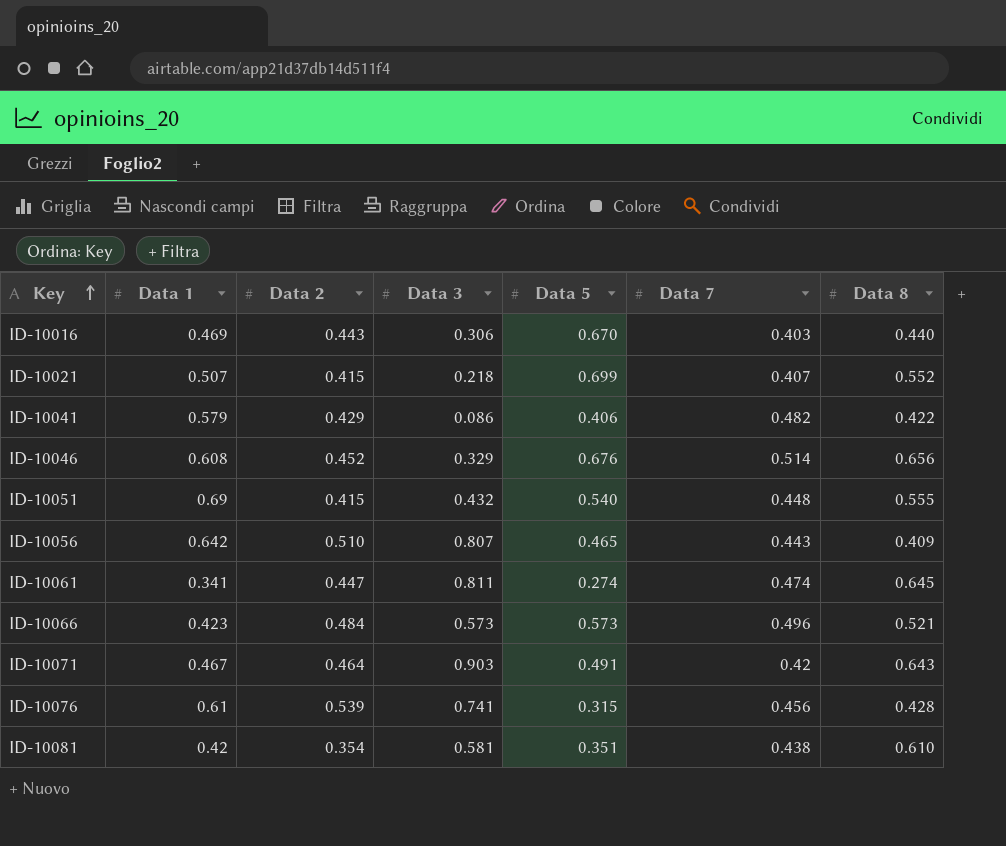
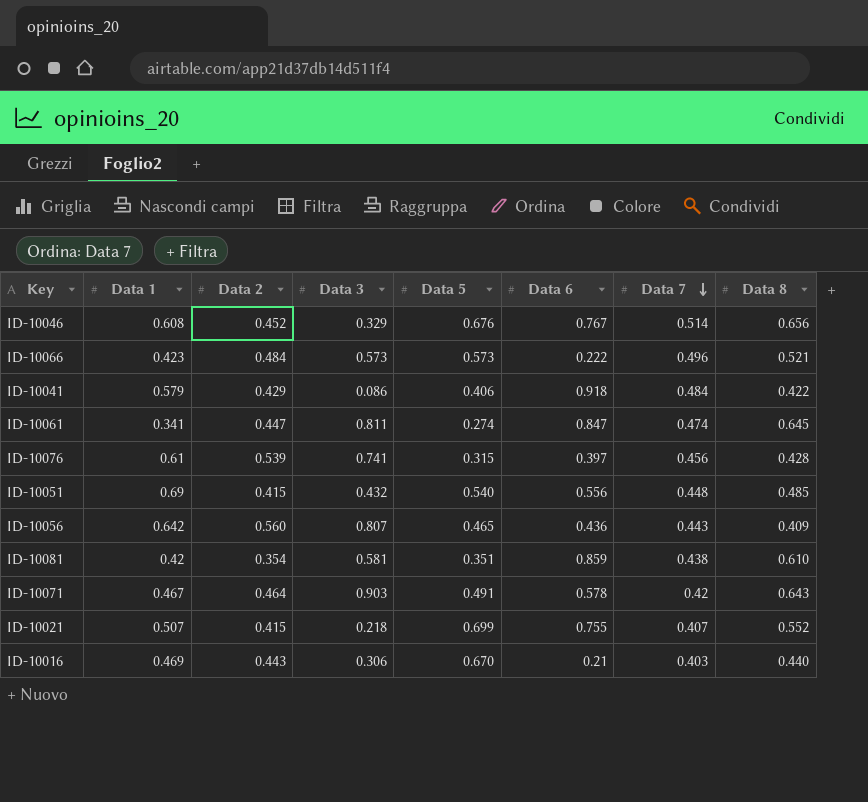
row order: Key ascending -> Data 7 descending
column Data 6 | position: none -> 6
ID-10041 | Data 7: 0.482 -> 0.484
ID-10051 | Data 8: 0.555 -> 0.485
ID-10056 | Data 2: 0.510 -> 0.560

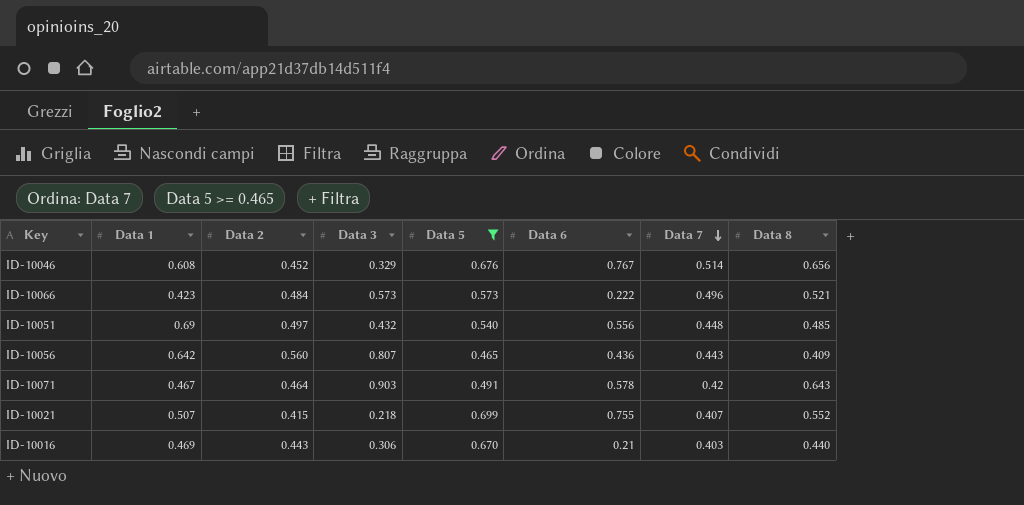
filter: none -> Data 5 >= 0.465
ID-10051 | Data 2: 0.415 -> 0.497

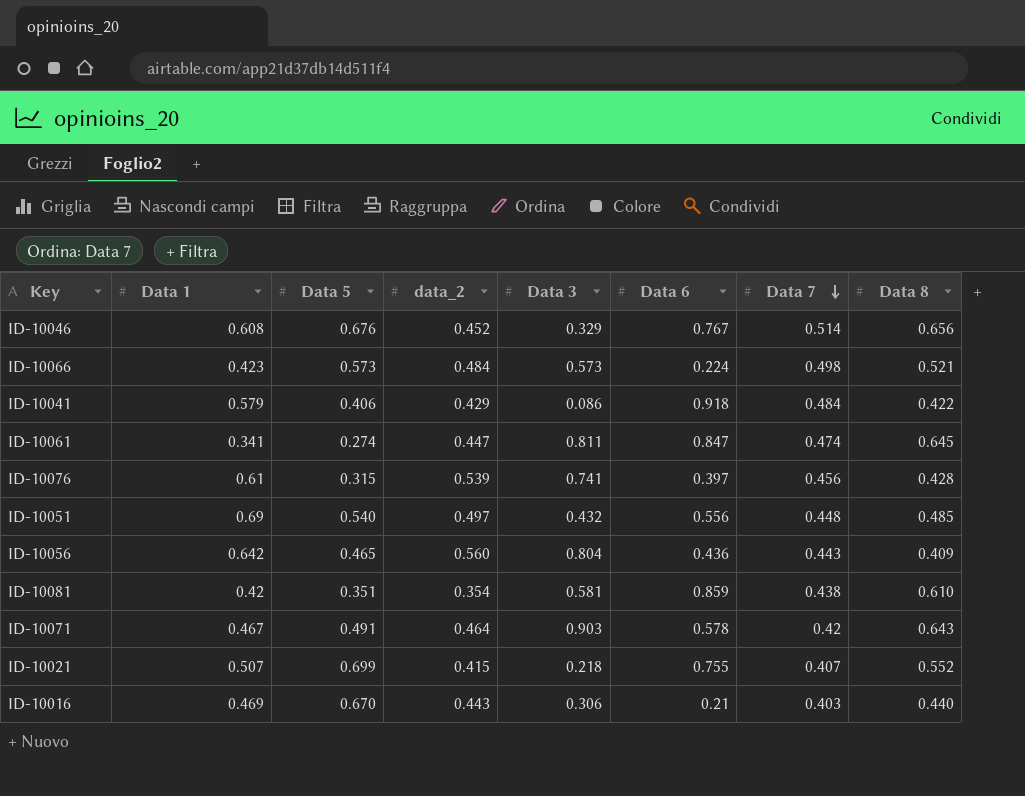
filter: Data 5 >= 0.465 -> none
column Data 5 | position: 5 -> 3
column name: Data 2 -> data_2
ID-10066 | Data 6: 0.222 -> 0.224
ID-10066 | Data 7: 0.496 -> 0.498
ID-10056 | Data 3: 0.807 -> 0.804

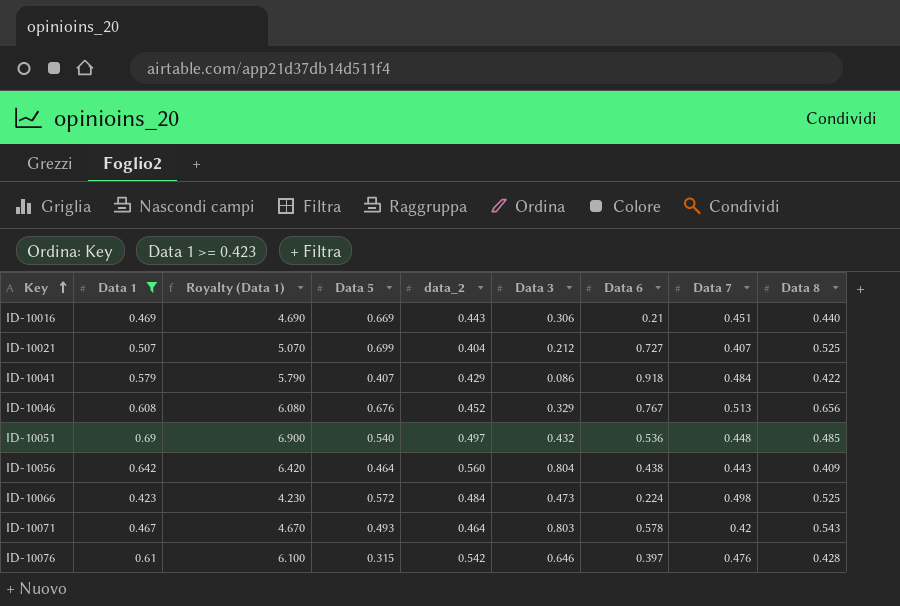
filter: none -> Data 1 >= 0.423
row order: Data 7 descending -> Key ascending
column Royalty (Data 1) | formula: none -> [Data 1] * 10
ID-10016 | Data 5: 0.670 -> 0.669
ID-10016 | Data 7: 0.403 -> 0.451
ID-10021 | data_2: 0.415 -> 0.404
ID-10021 | Data 3: 0.218 -> 0.212
ID-10021 | Data 6: 0.755 -> 0.727
ID-10021 | Data 8: 0.552 -> 0.525
ID-10041 | Data 5: 0.406 -> 0.407
ID-10046 | Data 7: 0.514 -> 0.513
ID-10051 | Data 6: 0.556 -> 0.536
ID-10056 | Data 5: 0.465 -> 0.464
ID-10056 | Data 6: 0.436 -> 0.438
ID-10066 | Data 5: 0.573 -> 0.572
ID-10066 | Data 3: 0.573 -> 0.473
ID-10066 | Data 8: 0.521 -> 0.525
ID-10071 | Data 5: 0.491 -> 0.493
ID-10071 | Data 3: 0.903 -> 0.803
ID-10071 | Data 8: 0.643 -> 0.543
ID-10076 | data_2: 0.539 -> 0.542
ID-10076 | Data 3: 0.741 -> 0.646
ID-10076 | Data 7: 0.456 -> 0.476

